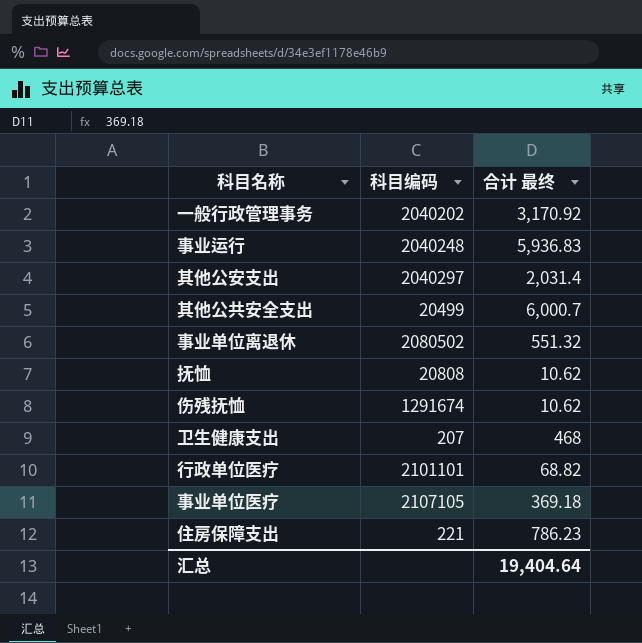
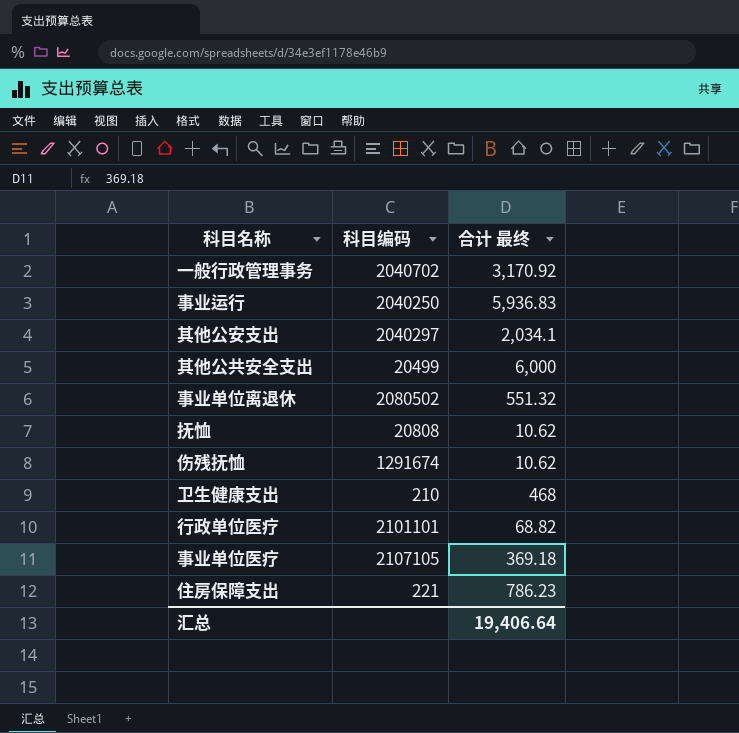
一般行政管理事务 | 科目编码: 2040202 -> 2040702
事业运行 | 科目编码: 2040248 -> 2040250
其他公安支出 | 合计 最终: 2,031.4 -> 2,034.1
其他公共安全支出 | 合计 最终: 6,000.7 -> 6,000
卫生健康支出 | 科目编码: 207 -> 210
汇总 | 合计 最终: 19,404.64 -> 19,406.64

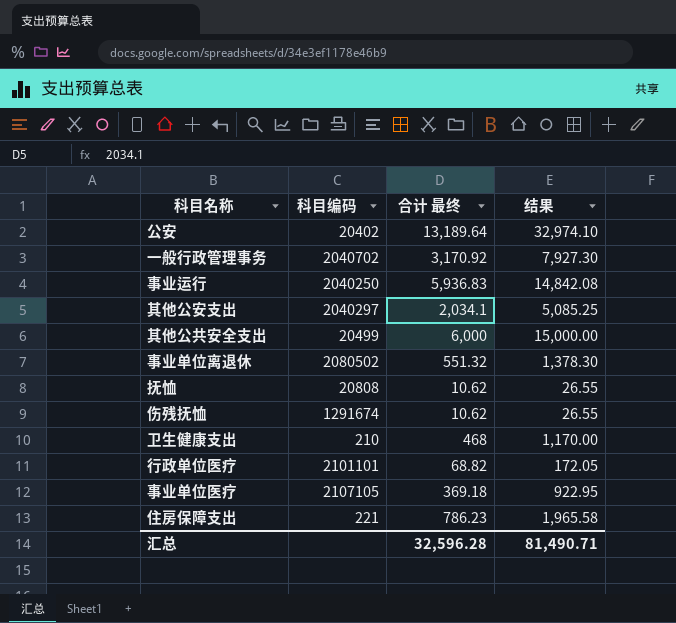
column 结果 | formula: none -> [合计 最终] * 2.5
row 公安: none -> 20402 | 13,189.64 | 32,974.10
汇总 | 合计 最终: 19,406.64 -> 32,596.28

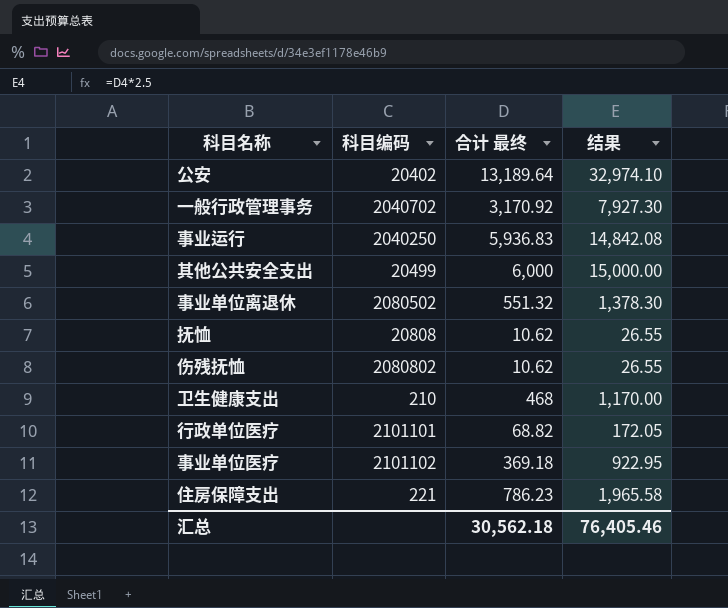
row 其他公安支出: 2040297 | 2,034.1 | 5,085.25 -> none
伤残抚恤 | 科目编码: 1291674 -> 2080802
事业单位医疗 | 科目编码: 2107105 -> 2101102
汇总 | 合计 最终: 32,596.28 -> 30,562.18
汇总 | 结果: 81,490.71 -> 76,405.46

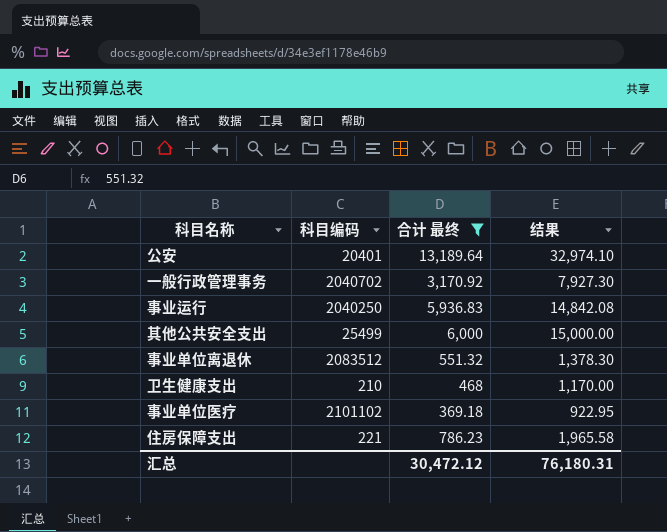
filter: none -> 合计 最终 >= 369.18
公安 | 科目编码: 20402 -> 20401
其他公共安全支出 | 科目编码: 20499 -> 25499
事业单位离退休 | 科目编码: 2080502 -> 2083512
汇总 | 合计 最终: 30,562.18 -> 30,472.12
汇总 | 结果: 76,405.46 -> 76,180.31

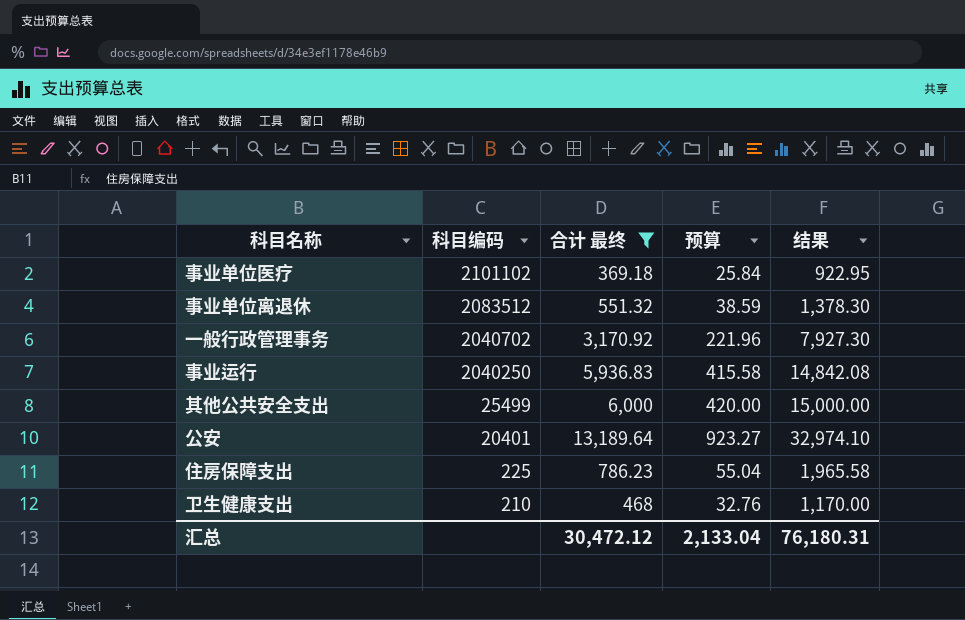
row order: none -> 科目编码 descending
column 预算 | formula: none -> [合计 最终] * 0.07
住房保障支出 | 科目编码: 221 -> 225

